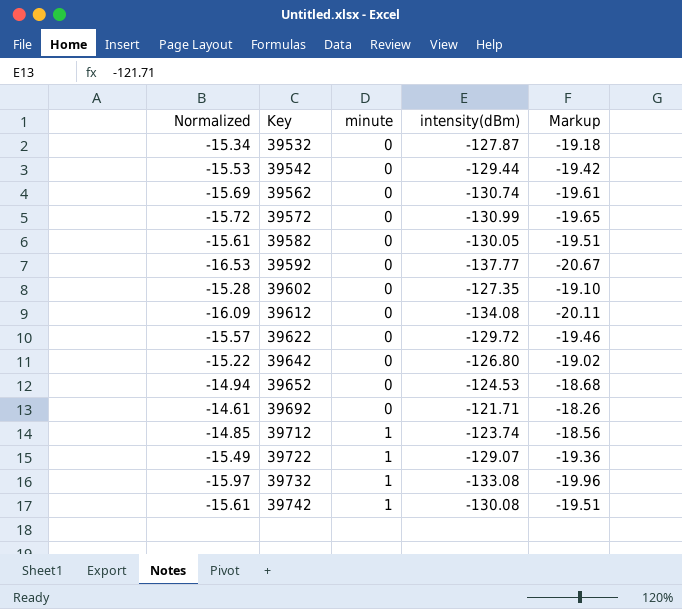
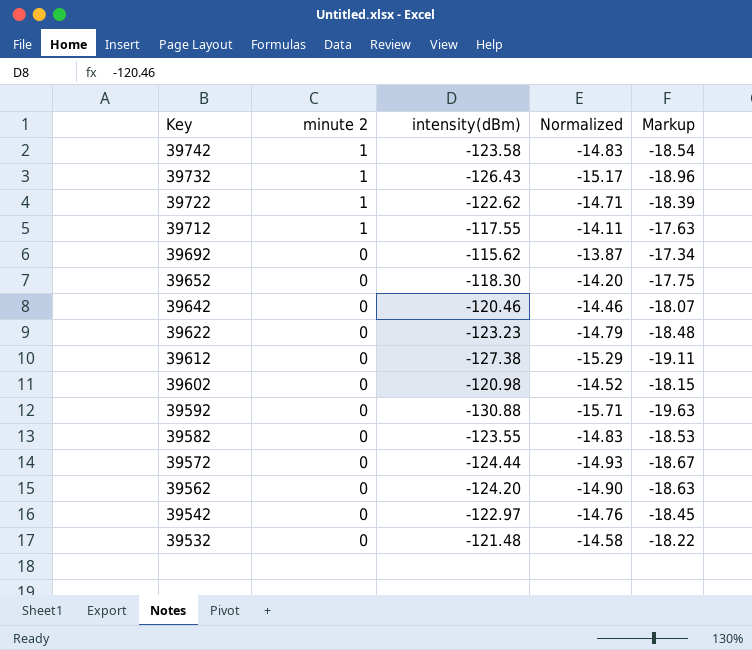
row order: Key ascending -> Key descending
column name: minute -> minute 2
column Normalized | position: 1 -> 4
39742 | intensity(dBm): -130.08 -> -123.58
39742 | Normalized: -15.61 -> -14.83
39742 | Markup: -19.51 -> -18.54
39732 | intensity(dBm): -133.08 -> -126.43
39732 | Normalized: -15.97 -> -15.17
39732 | Markup: -19.96 -> -18.96
39722 | intensity(dBm): -129.07 -> -122.62
39722 | Normalized: -15.49 -> -14.71
39722 | Markup: -19.36 -> -18.39
39712 | intensity(dBm): -123.74 -> -117.55
39712 | Normalized: -14.85 -> -14.11
39712 | Markup: -18.56 -> -17.63
39692 | intensity(dBm): -121.71 -> -115.62
39692 | Normalized: -14.61 -> -13.87
39692 | Markup: -18.26 -> -17.34
39652 | intensity(dBm): -124.53 -> -118.30
39652 | Normalized: -14.94 -> -14.20
39652 | Markup: -18.68 -> -17.75
39642 | intensity(dBm): -126.80 -> -120.46
39642 | Normalized: -15.22 -> -14.46
39642 | Markup: -19.02 -> -18.07
39622 | intensity(dBm): -129.72 -> -123.23
39622 | Normalized: -15.57 -> -14.79
39622 | Markup: -19.46 -> -18.48
39612 | intensity(dBm): -134.08 -> -127.38
39612 | Normalized: -16.09 -> -15.29
39612 | Markup: -20.11 -> -19.11
39602 | intensity(dBm): -127.35 -> -120.98
39602 | Normalized: -15.28 -> -14.52
39602 | Markup: -19.10 -> -18.15
39592 | intensity(dBm): -137.77 -> -130.88
39592 | Normalized: -16.53 -> -15.71
39592 | Markup: -20.67 -> -19.63
39582 | intensity(dBm): -130.05 -> -123.55
39582 | Normalized: -15.61 -> -14.83
39582 | Markup: -19.51 -> -18.53
39572 | intensity(dBm): -130.99 -> -124.44
39572 | Normalized: -15.72 -> -14.93
39572 | Markup: -19.65 -> -18.67
39562 | intensity(dBm): -130.74 -> -124.20
39562 | Normalized: -15.69 -> -14.90
39562 | Markup: -19.61 -> -18.63
39542 | intensity(dBm): -129.44 -> -122.97
39542 | Normalized: -15.53 -> -14.76
39542 | Markup: -19.42 -> -18.45
39532 | intensity(dBm): -127.87 -> -121.48
39532 | Normalized: -15.34 -> -14.58
39532 | Markup: -19.18 -> -18.22

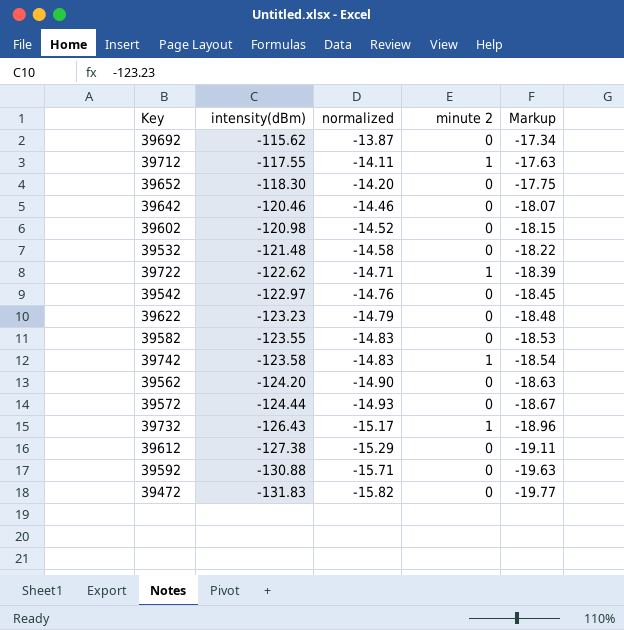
row order: Key descending -> intensity(dBm) descending
column name: Normalized -> normalized
column minute 2 | position: 2 -> 4
row 39472: none -> -131.83 | -15.82 | 0 | -19.77

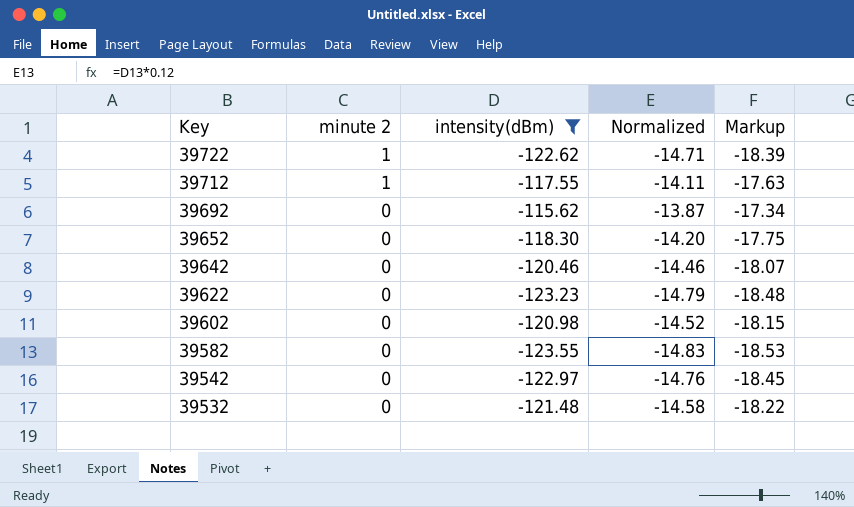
filter: none -> intensity(dBm) >= -123.55
row order: intensity(dBm) descending -> Key descending
column minute 2 | position: 4 -> 2
column name: normalized -> Normalized

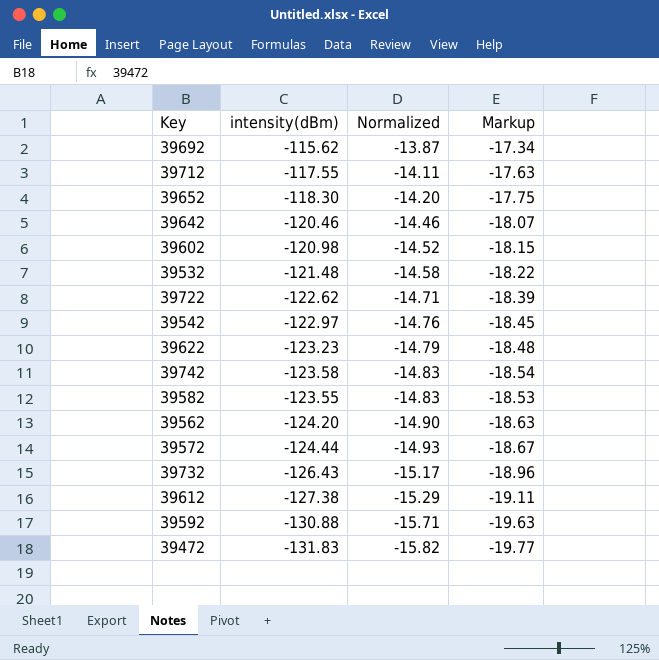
filter: intensity(dBm) >= -123.55 -> none
row order: Key descending -> Normalized descending
column minute 2 | position: 2 -> none

